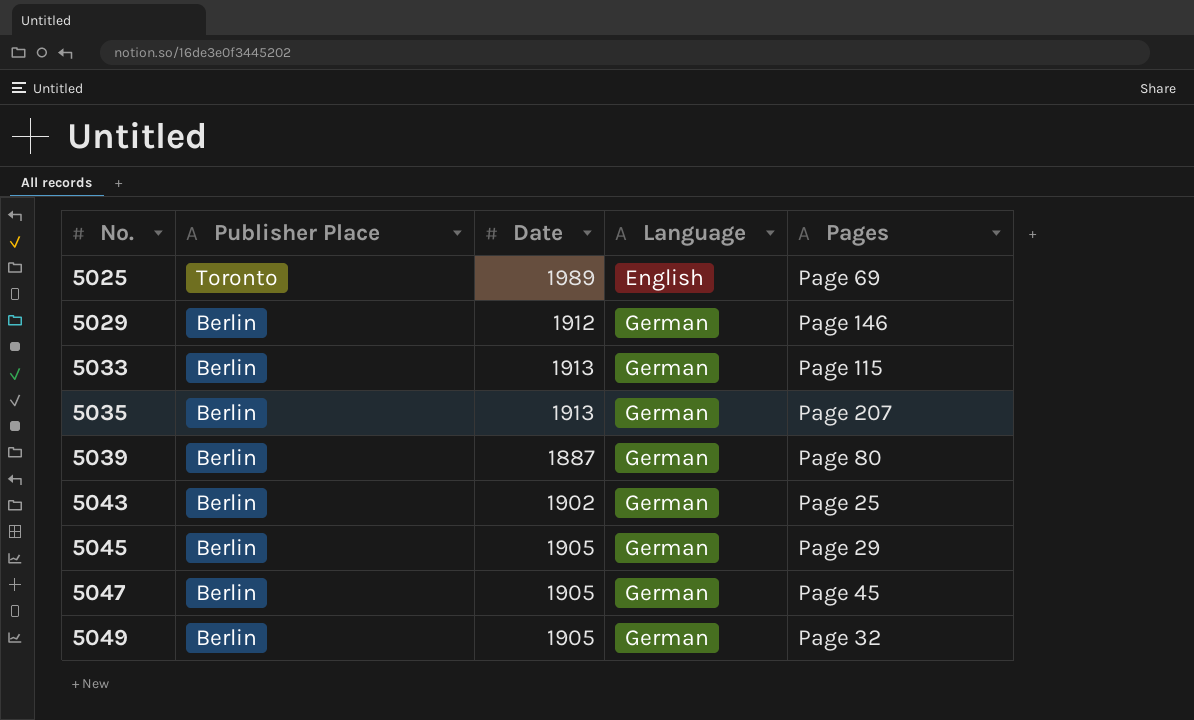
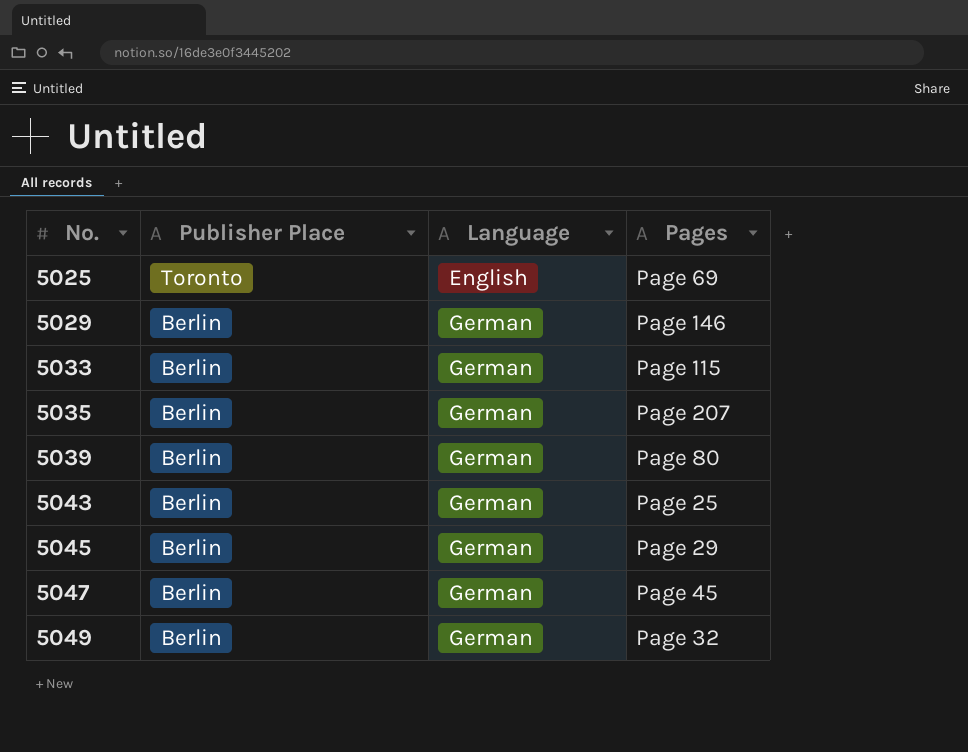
column Date | position: 3 -> none

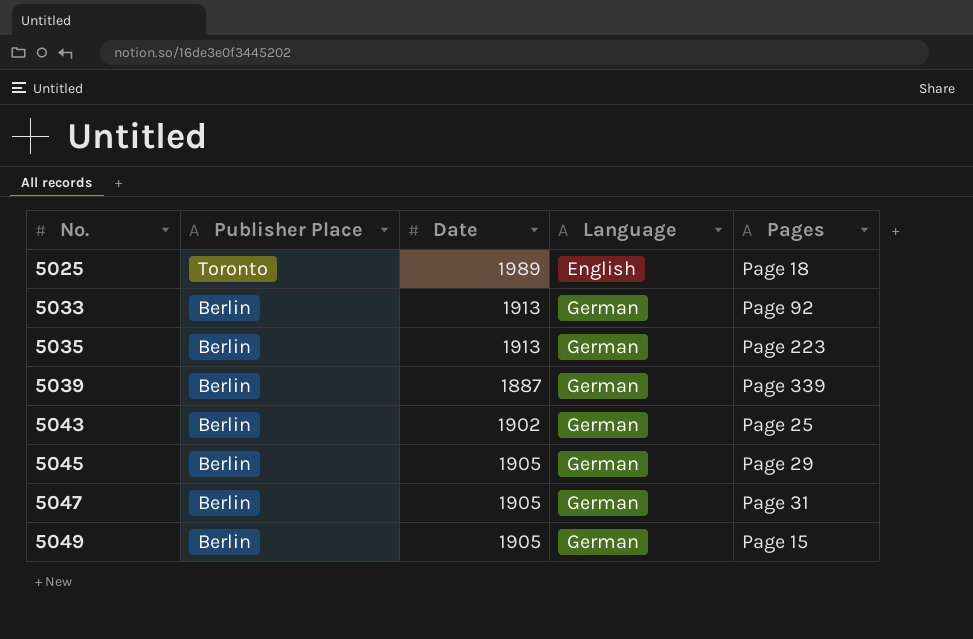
column Date | position: none -> 3
row 5029: Berlin | German | Page 146 -> none
5025 | Pages: Page 69 -> Page 18
5033 | Pages: Page 115 -> Page 92
5035 | Pages: Page 207 -> Page 223
5039 | Pages: Page 80 -> Page 339
5047 | Pages: Page 45 -> Page 31
5049 | Pages: Page 32 -> Page 15

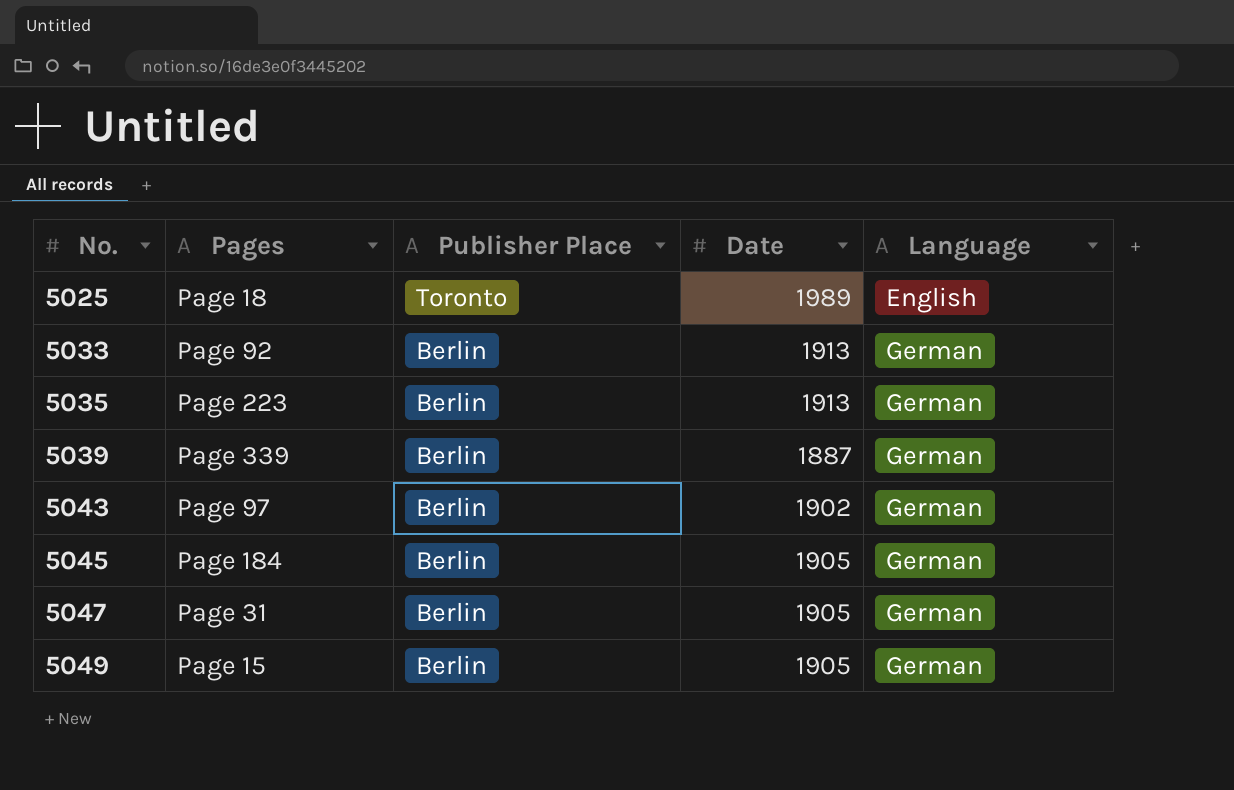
column Pages | position: 5 -> 2
5043 | Pages: Page 25 -> Page 97
5045 | Pages: Page 29 -> Page 184

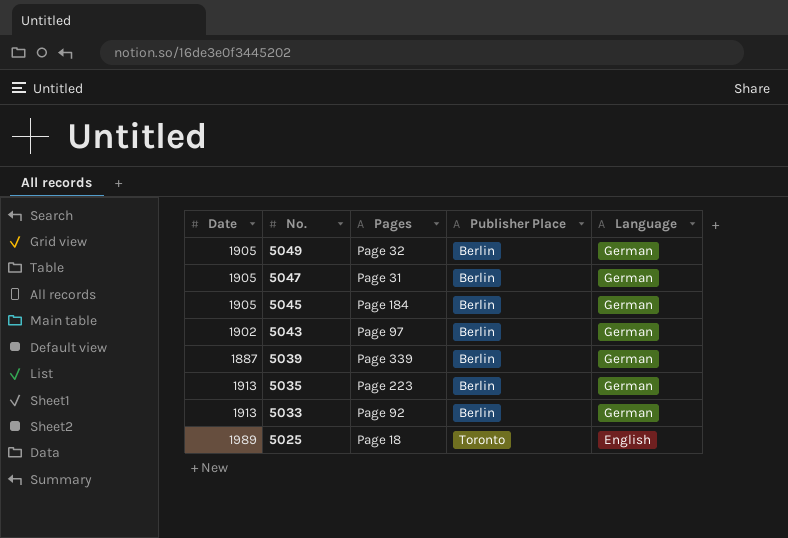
row order: No. ascending -> No. descending
column Date | position: 4 -> 1
5049 | Pages: Page 15 -> Page 32

